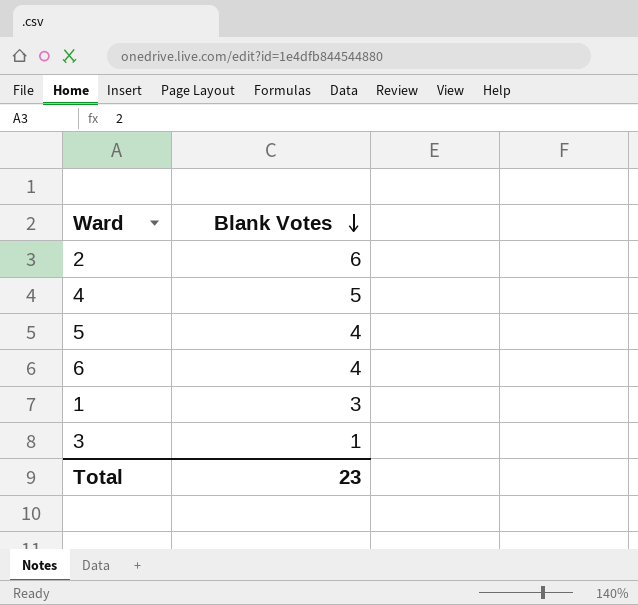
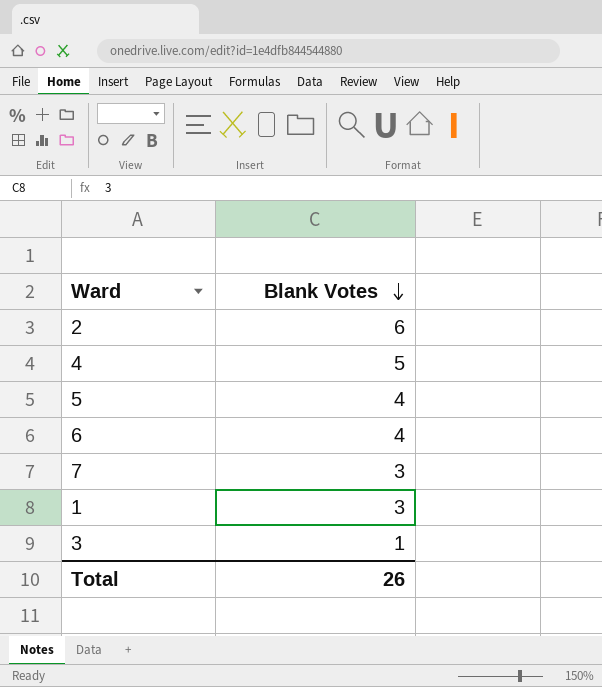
row 7: none -> 3
Total | Blank Votes: 23 -> 26

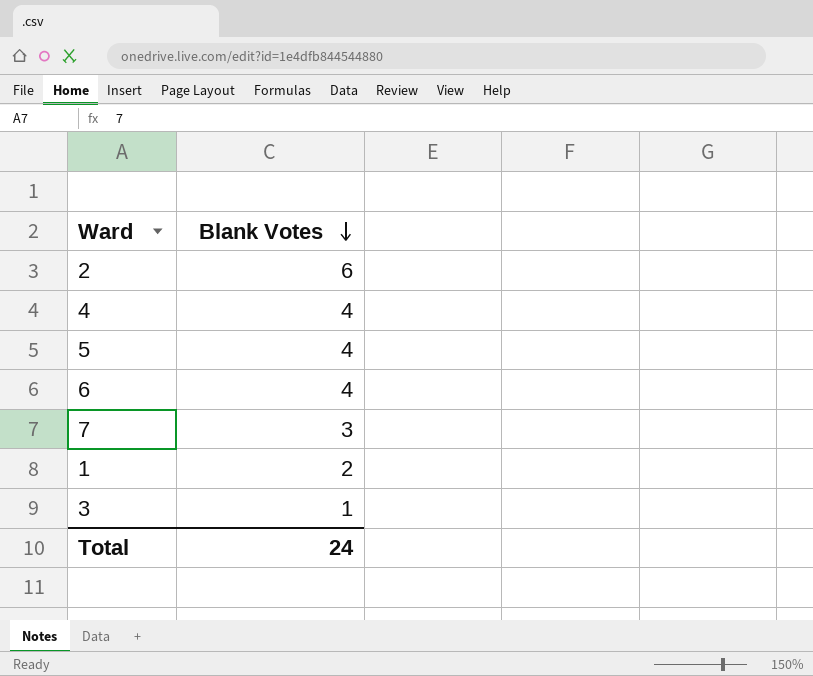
4 | Blank Votes: 5 -> 4
1 | Blank Votes: 3 -> 2
Total | Blank Votes: 26 -> 24

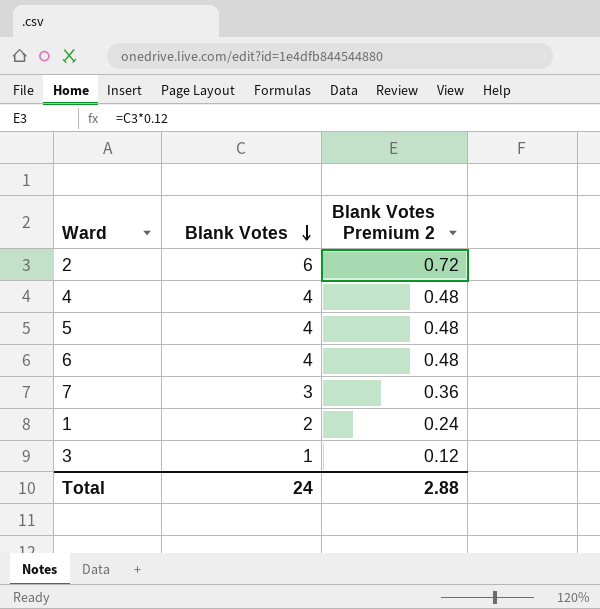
column Blank Votes Premium 2 | formula: none -> [Blank Votes] * 0.12

